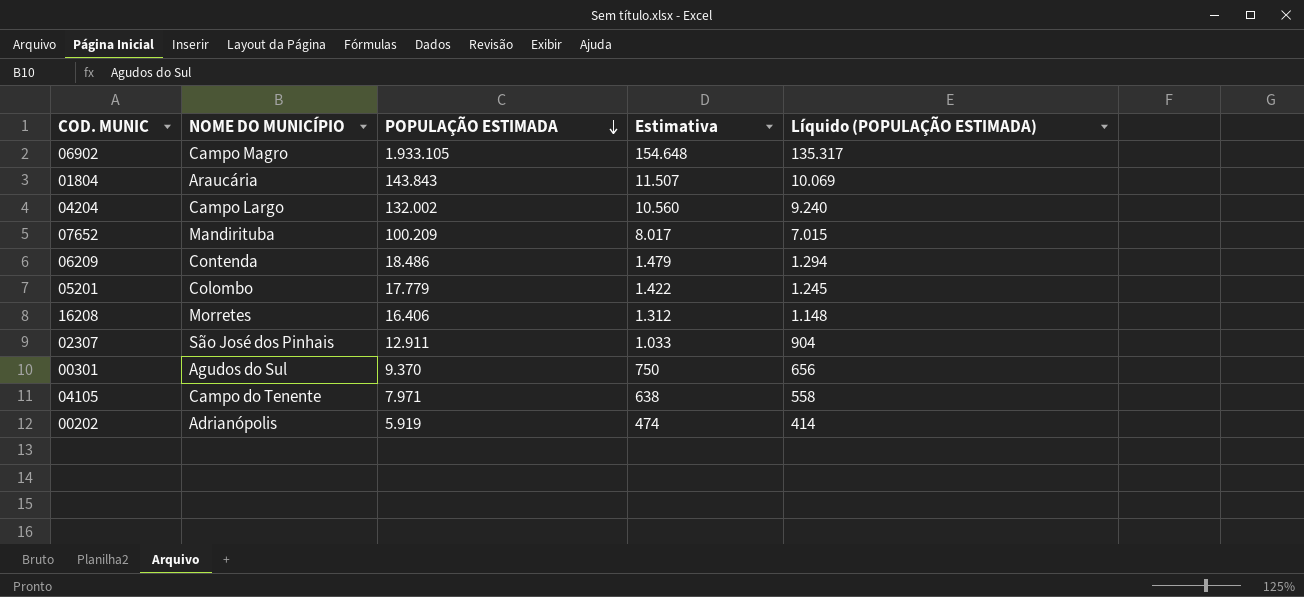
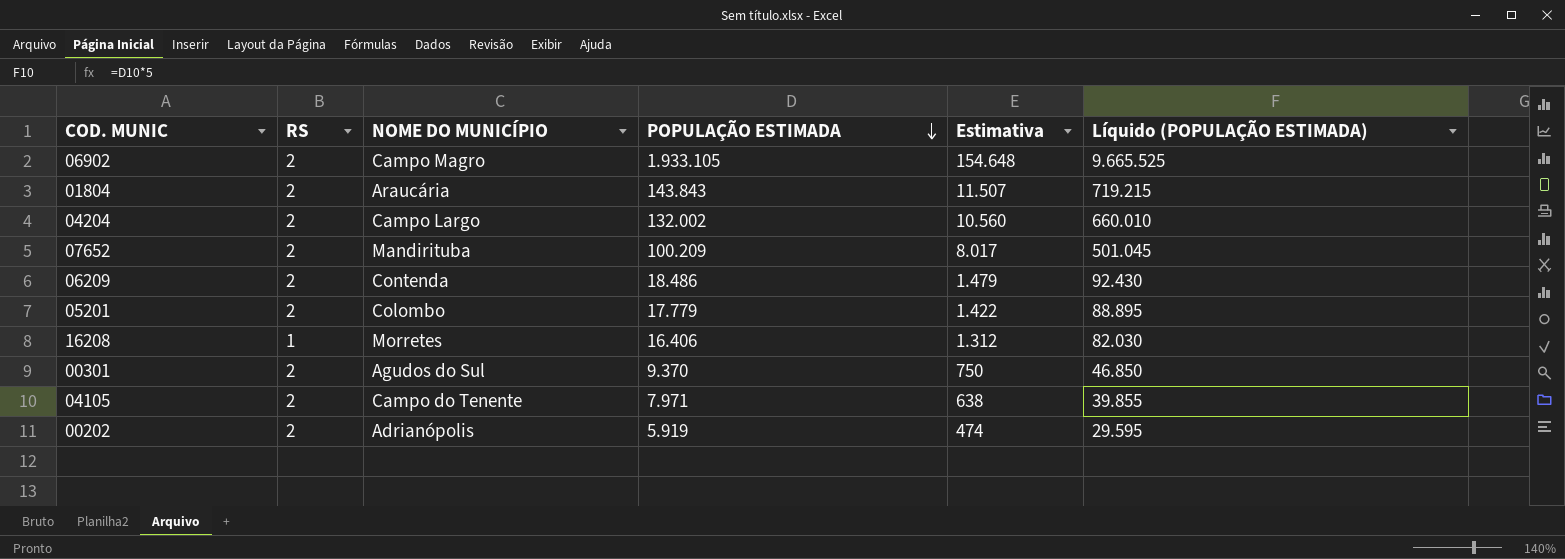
column RS | position: none -> 2
column Líquido (POPULAÇÃO ESTIMADA) | formula: [POPULAÇÃO ESTIMADA] * 0,07 -> [POPULAÇÃO ESTIMADA] * 5
row 02307: São José dos Pinhais | 12.911 | 1.033 | 904 -> none

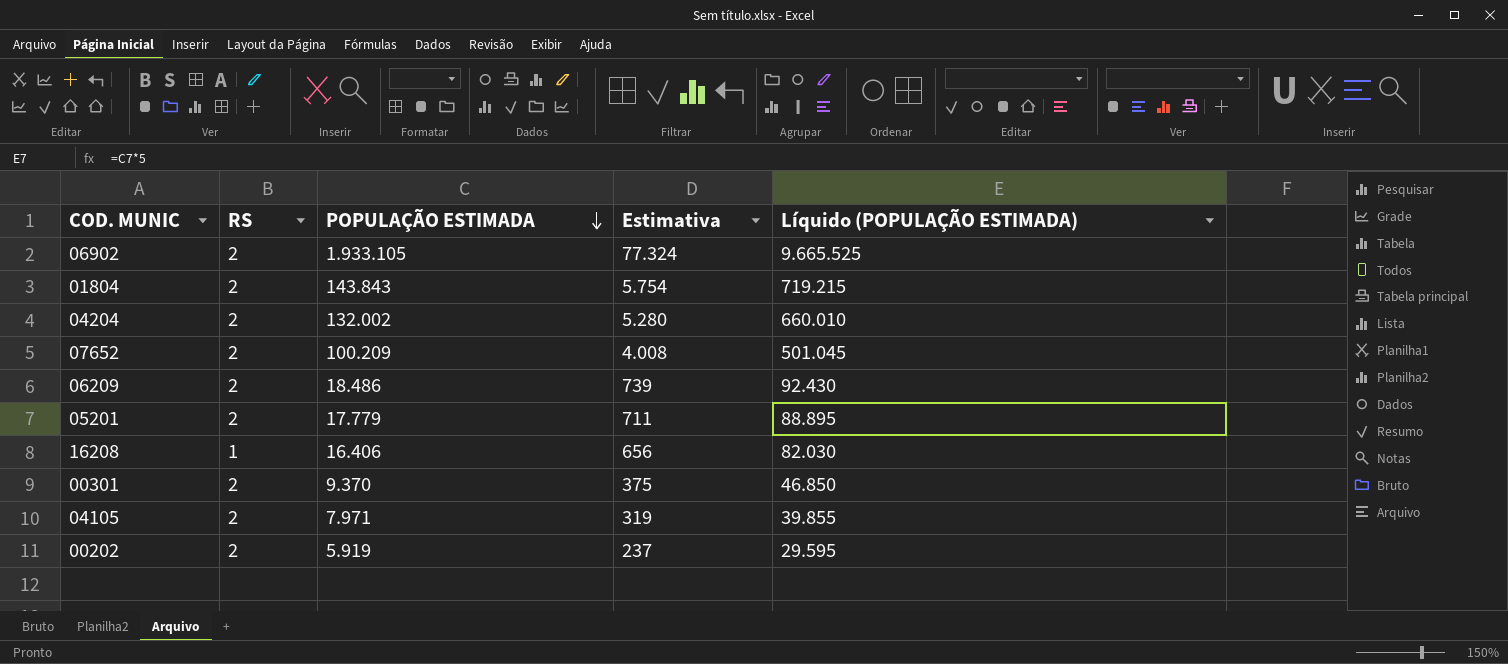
column NOME DO MUNICÍPIO | position: 3 -> none
column Estimativa | formula: [POPULAÇÃO ESTIMADA] * 0,08 -> [POPULAÇÃO ESTIMADA] * 0,04

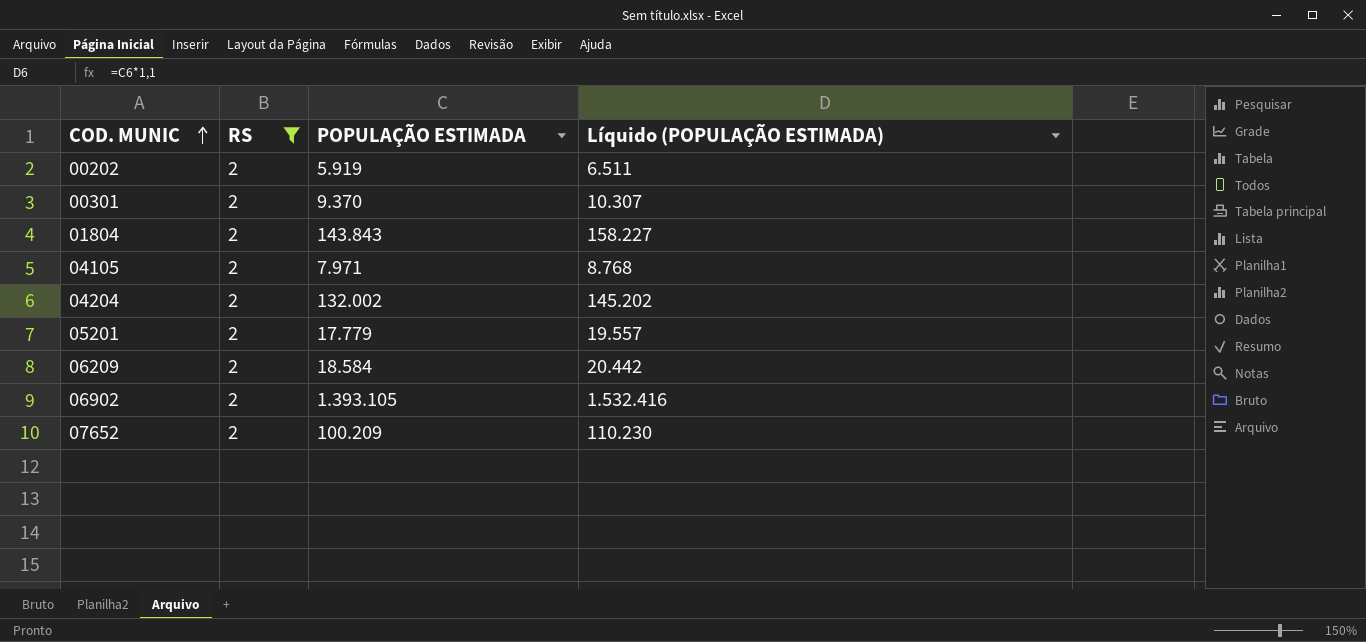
filter: none -> RS = 2
row order: POPULAÇÃO ESTIMADA descending -> COD. MUNIC ascending
column Estimativa | formula: [POPULAÇÃO ESTIMADA] * 0,04 -> none
column Líquido (POPULAÇÃO ESTIMADA) | formula: [POPULAÇÃO ESTIMADA] * 5 -> [POPULAÇÃO ESTIMADA] * 1,1
06209 | POPULAÇÃO ESTIMADA: 18.486 -> 18.584
06902 | POPULAÇÃO ESTIMADA: 1.933.105 -> 1.393.105

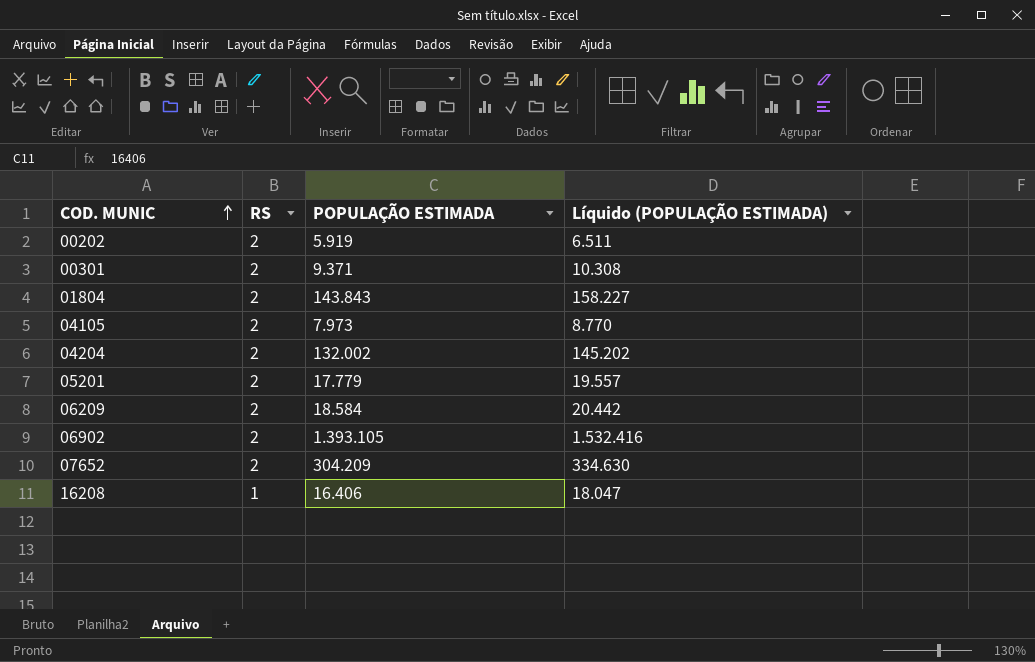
filter: RS = 2 -> none
00301 | POPULAÇÃO ESTIMADA: 9.370 -> 9.371
00301 | Líquido (POPULAÇÃO ESTIMADA): 10.307 -> 10.308
04105 | POPULAÇÃO ESTIMADA: 7.971 -> 7.973
04105 | Líquido (POPULAÇÃO ESTIMADA): 8.768 -> 8.770
07652 | POPULAÇÃO ESTIMADA: 100.209 -> 304.209
07652 | Líquido (POPULAÇÃO ESTIMADA): 110.230 -> 334.630

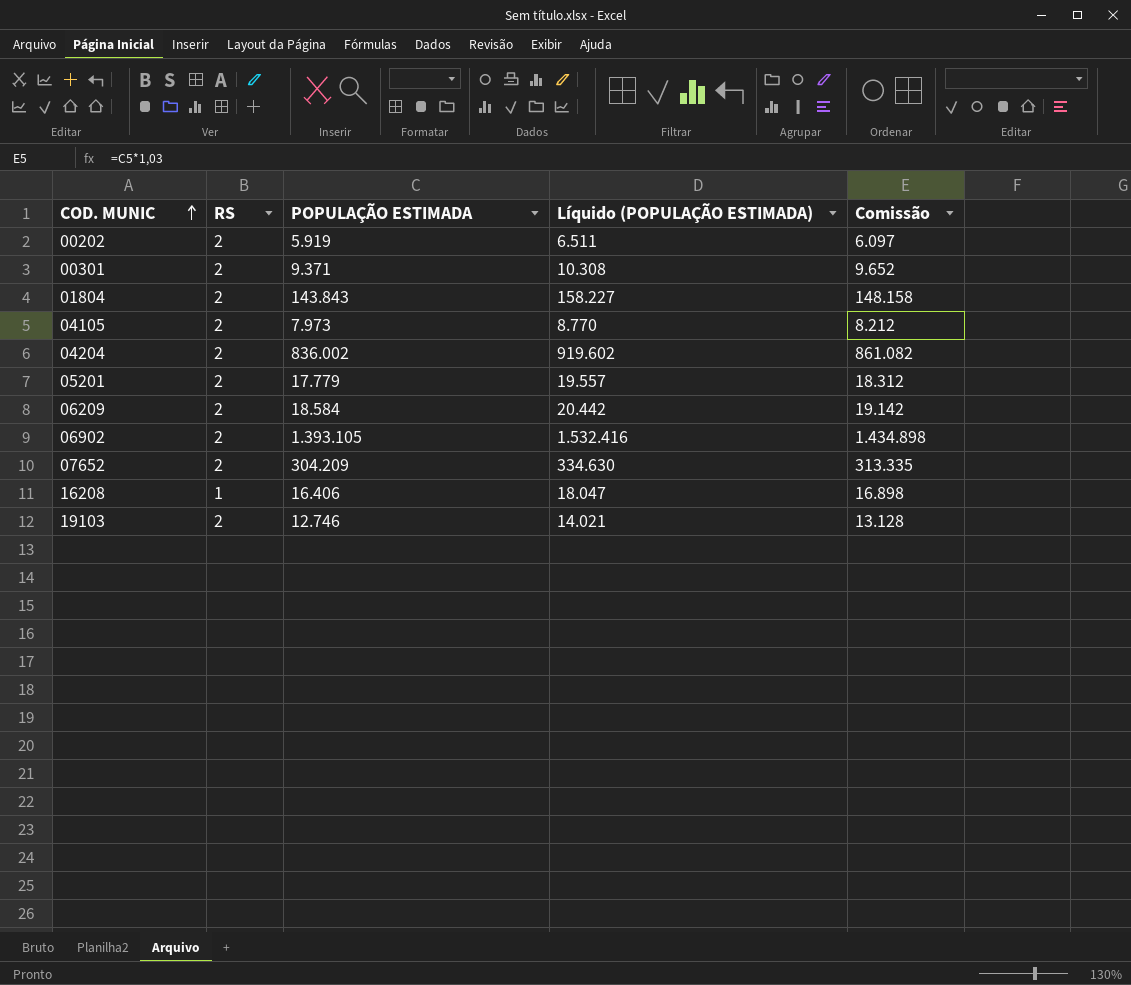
column Comissão | formula: none -> [POPULAÇÃO ESTIMADA] * 1,03
04204 | POPULAÇÃO ESTIMADA: 132.002 -> 836.002
04204 | Líquido (POPULAÇÃO ESTIMADA): 145.202 -> 919.602
row 19103: none -> 2 | 12.746 | 14.021 | 13.128

